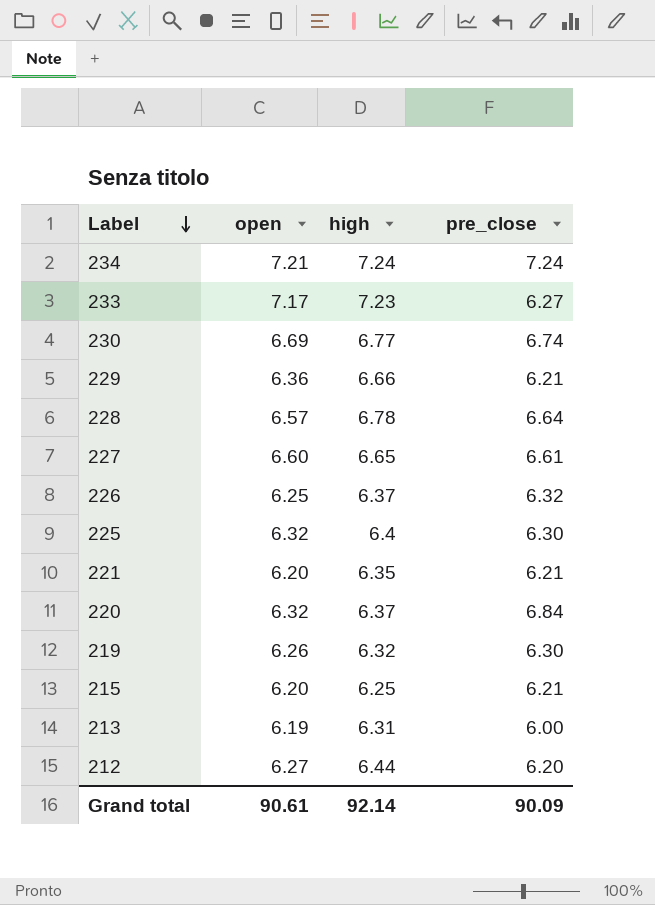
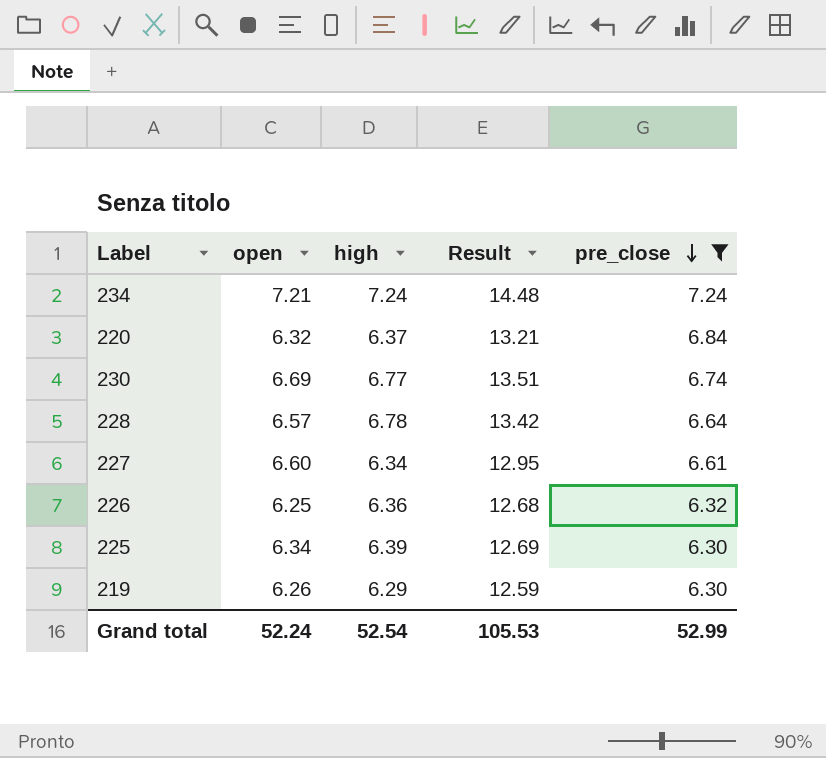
filter: none -> pre_close >= 6.30
row order: Label descending -> pre_close descending
column Result | formula: none -> [high] + [pre_close]
227 | high: 6.65 -> 6.34
226 | high: 6.37 -> 6.36
225 | open: 6.32 -> 6.34
225 | high: 6.4 -> 6.39
219 | high: 6.32 -> 6.29
Grand total | open: 90.61 -> 52.24
Grand total | high: 92.14 -> 52.54
Grand total | pre_close: 90.09 -> 52.99

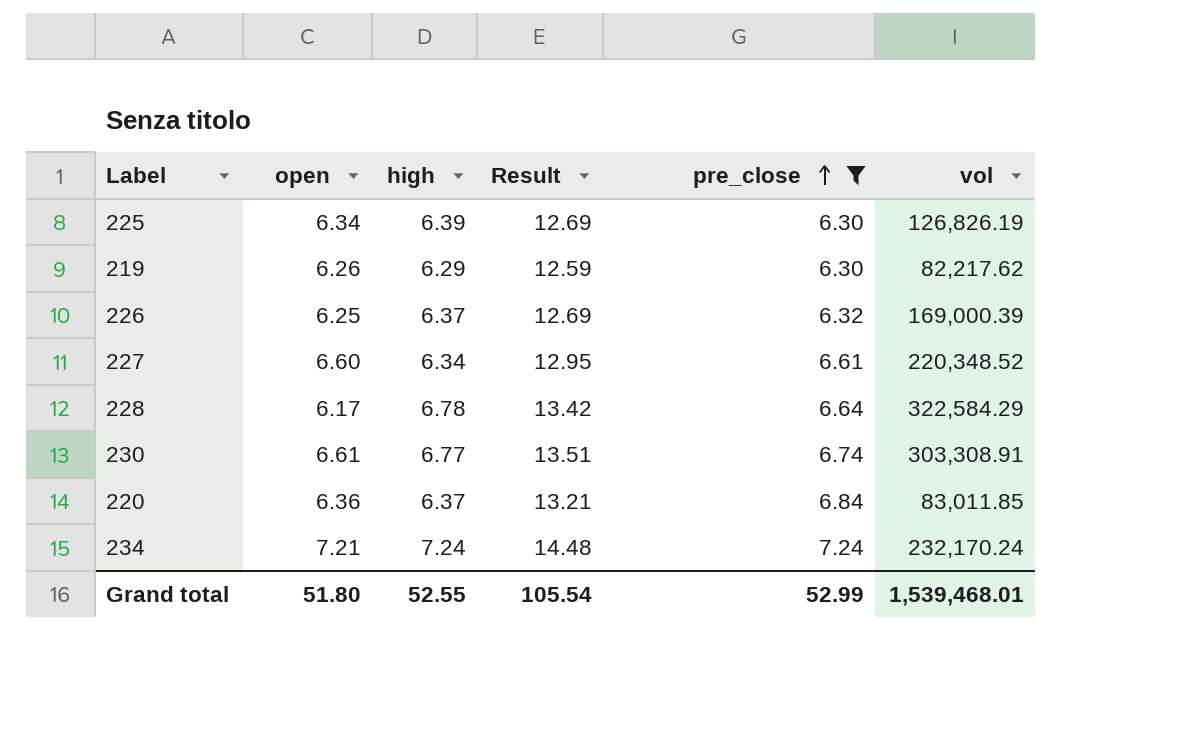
row order: pre_close descending -> pre_close ascending
column vol | position: none -> 6
226 | high: 6.36 -> 6.37
226 | Result: 12.68 -> 12.69
228 | open: 6.57 -> 6.17
230 | open: 6.69 -> 6.61
220 | open: 6.32 -> 6.36
Grand total | open: 52.24 -> 51.80
Grand total | high: 52.54 -> 52.55
Grand total | Result: 105.53 -> 105.54

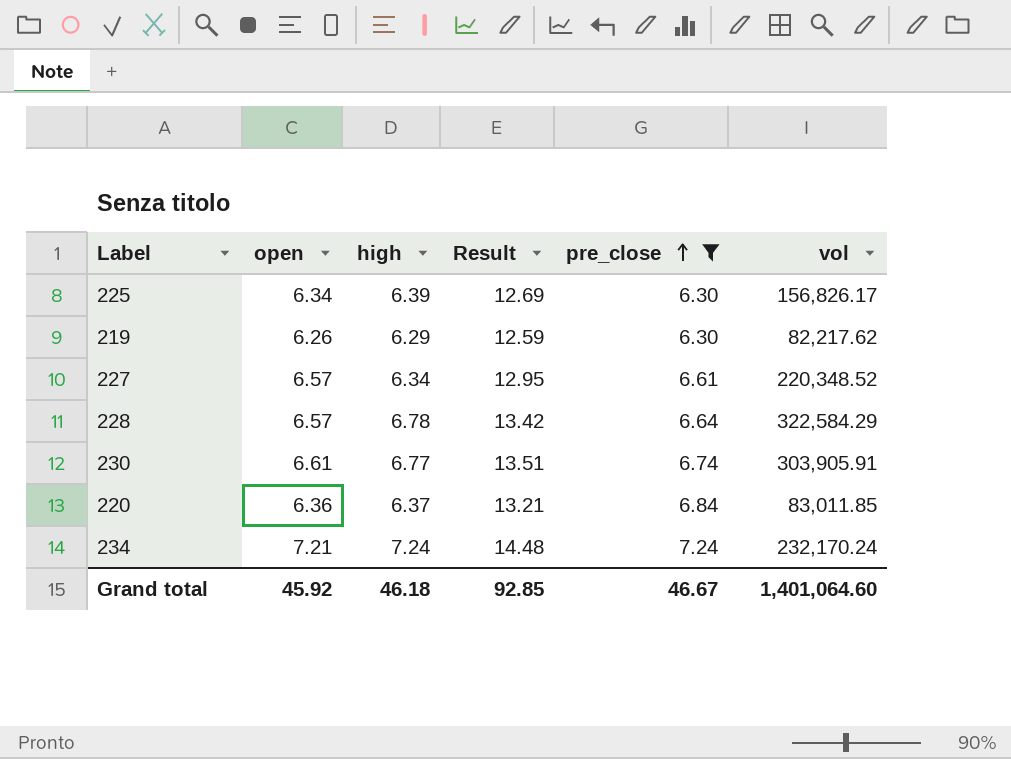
row 226: 6.25 | 6.37 | 12.69 | 6.32 | 169,000.39 -> none
225 | vol: 126,826.19 -> 156,826.17
227 | open: 6.60 -> 6.57
228 | open: 6.17 -> 6.57
230 | vol: 303,308.91 -> 303,905.91
Grand total | open: 51.80 -> 45.92
Grand total | high: 52.55 -> 46.18
Grand total | Result: 105.54 -> 92.85
Grand total | pre_close: 52.99 -> 46.67
Grand total | vol: 1,539,468.01 -> 1,401,064.60

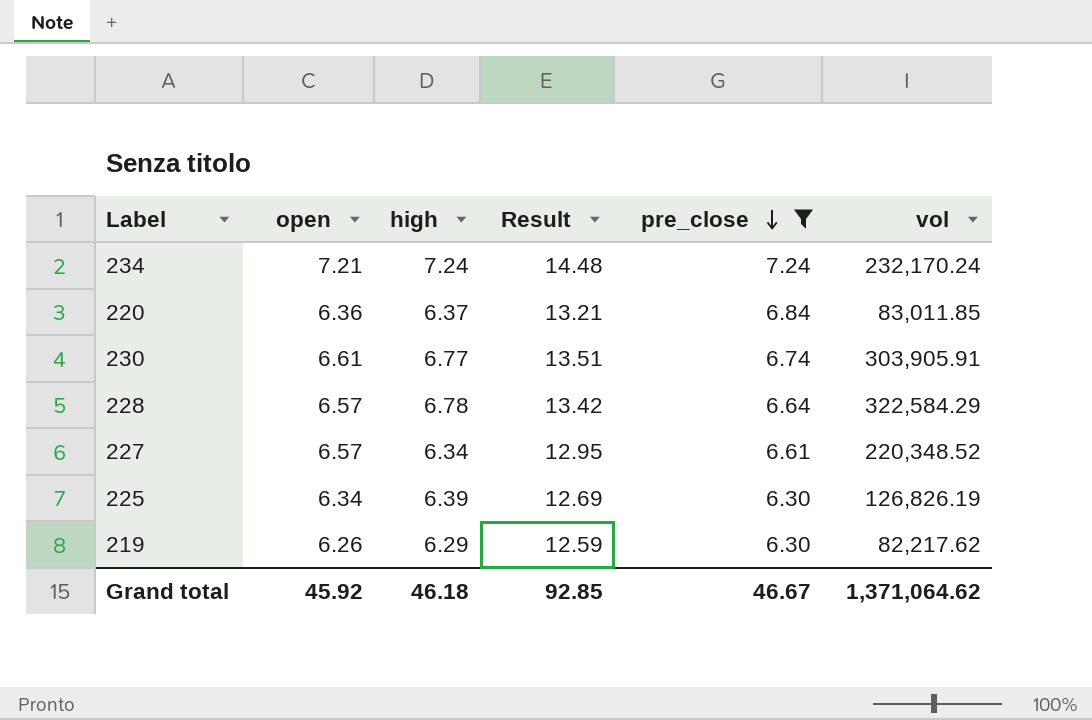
row order: pre_close ascending -> pre_close descending
225 | vol: 156,826.17 -> 126,826.19
Grand total | vol: 1,401,064.60 -> 1,371,064.62

